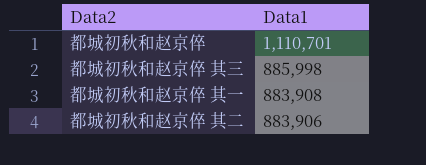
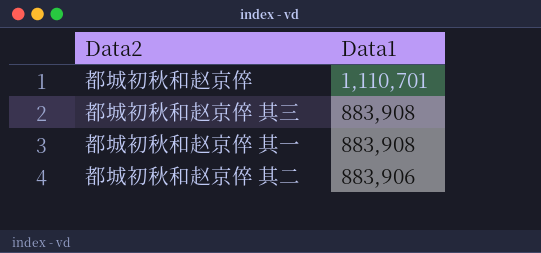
都城初秋和赵京倅 其三 | Data1: 885,998 -> 883,908

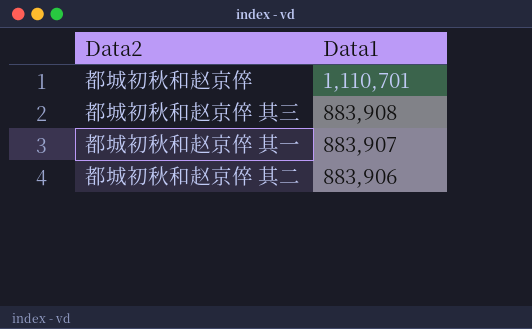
都城初秋和赵京倅 其一 | Data1: 883,908 -> 883,907

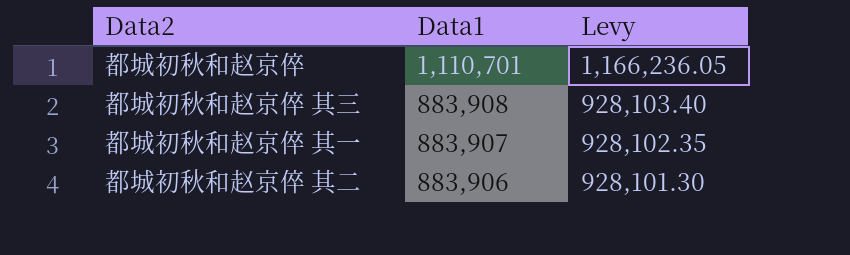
column Levy | formula: none -> [Data1] * 1.05

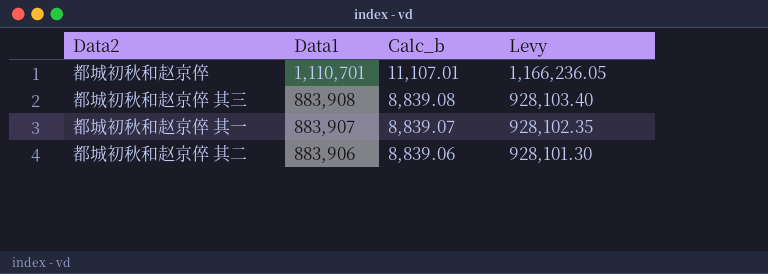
column Calc_b | formula: none -> [Data1] * 0.01

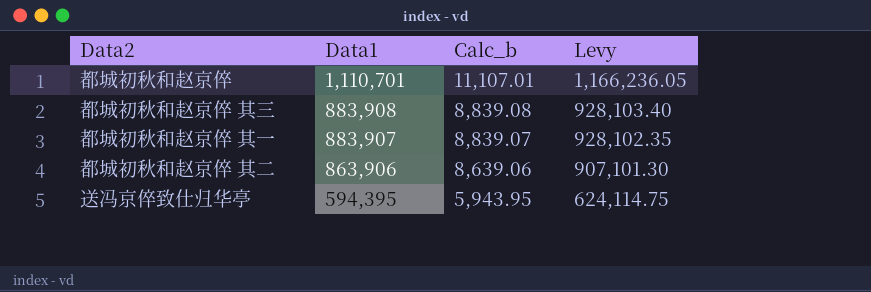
都城初秋和赵京倅 其二 | Data1: 883,906 -> 863,906
都城初秋和赵京倅 其二 | Calc_b: 8,839.06 -> 8,639.06
都城初秋和赵京倅 其二 | Levy: 928,101.30 -> 907,101.30
row 送冯京倅致仕归华亭: none -> 594,395 | 5,943.95 | 624,114.75

